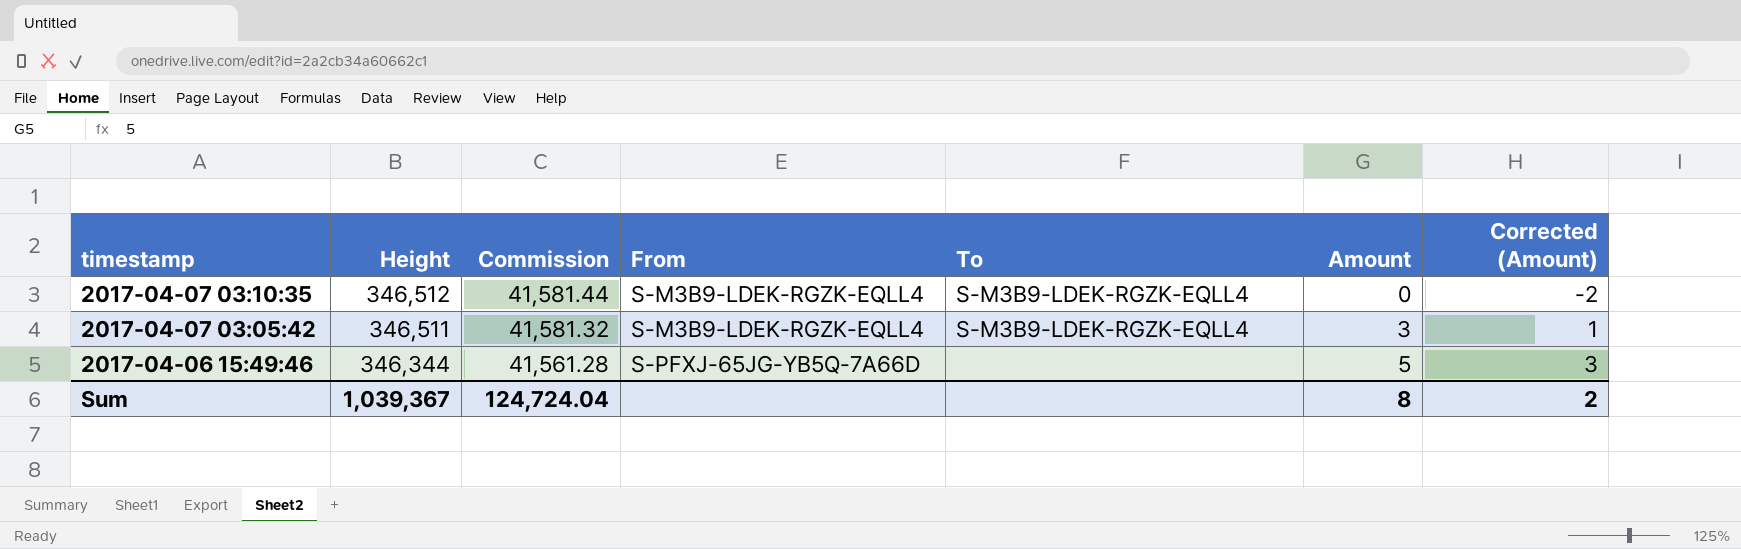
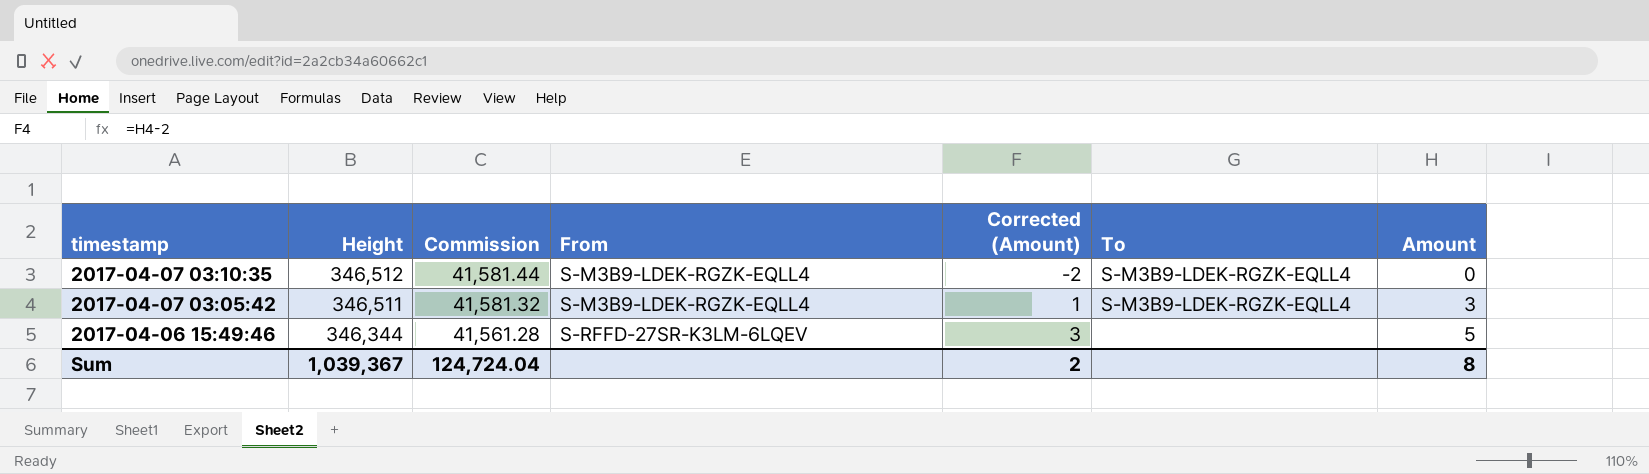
column Corrected (Amount) | position: 7 -> 5
2017-04-06 15:49:46 | From: S-PFXJ-65JG-YB5Q-7A66D -> S-RFFD-27SR-K3LM-6LQEV

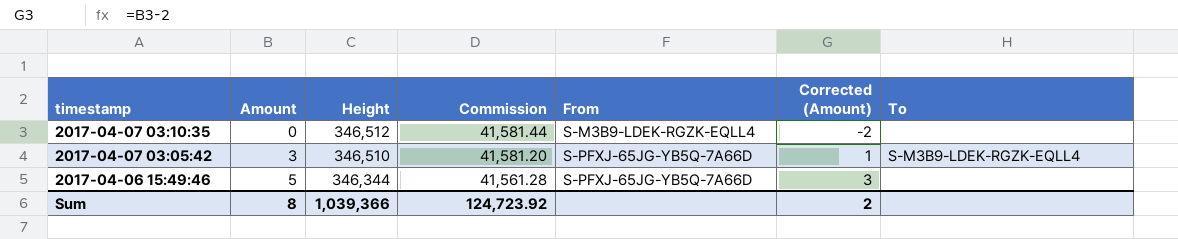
column Amount | position: 7 -> 2
2017-04-07 03:10:35 | To: S-M3B9-LDEK-RGZK-EQLL4 -> none
2017-04-07 03:05:42 | Height: 346,511 -> 346,510
2017-04-07 03:05:42 | Commission: 41,581.32 -> 41,581.20
2017-04-07 03:05:42 | From: S-M3B9-LDEK-RGZK-EQLL4 -> S-PFXJ-65JG-YB5Q-7A66D
2017-04-06 15:49:46 | From: S-RFFD-27SR-K3LM-6LQEV -> S-PFXJ-65JG-YB5Q-7A66D
Sum | Height: 1,039,367 -> 1,039,366
Sum | Commission: 124,724.04 -> 124,723.92

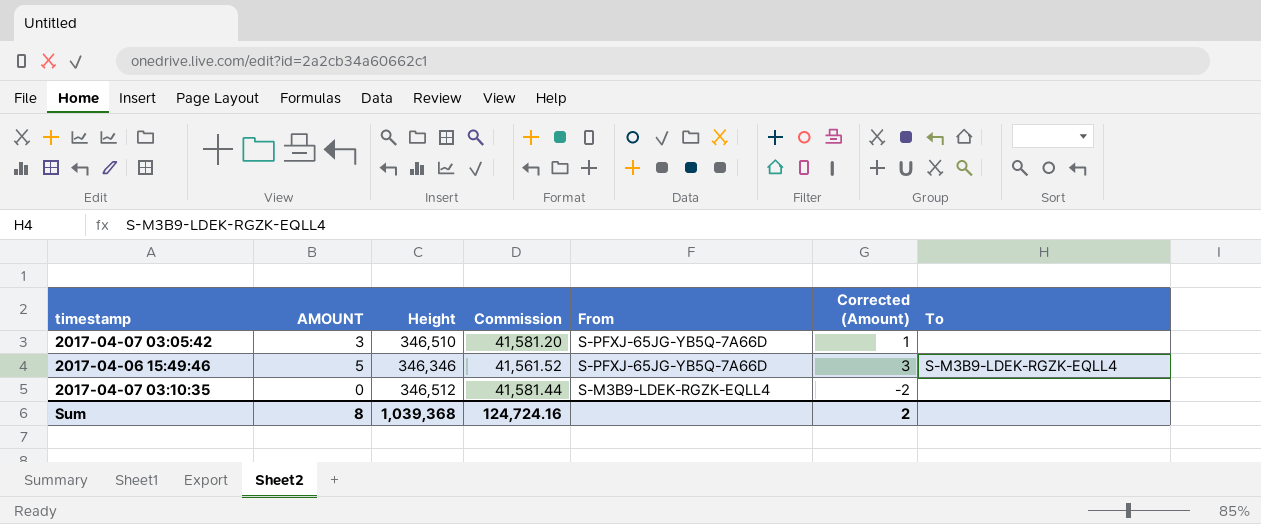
row order: timestamp descending -> From descending
column name: Amount -> AMOUNT
2017-04-07 03:05:42 | To: S-M3B9-LDEK-RGZK-EQLL4 -> none
2017-04-06 15:49:46 | Height: 346,344 -> 346,346
2017-04-06 15:49:46 | Commission: 41,561.28 -> 41,561.52
2017-04-06 15:49:46 | To: none -> S-M3B9-LDEK-RGZK-EQLL4
Sum | Height: 1,039,366 -> 1,039,368
Sum | Commission: 124,723.92 -> 124,724.16

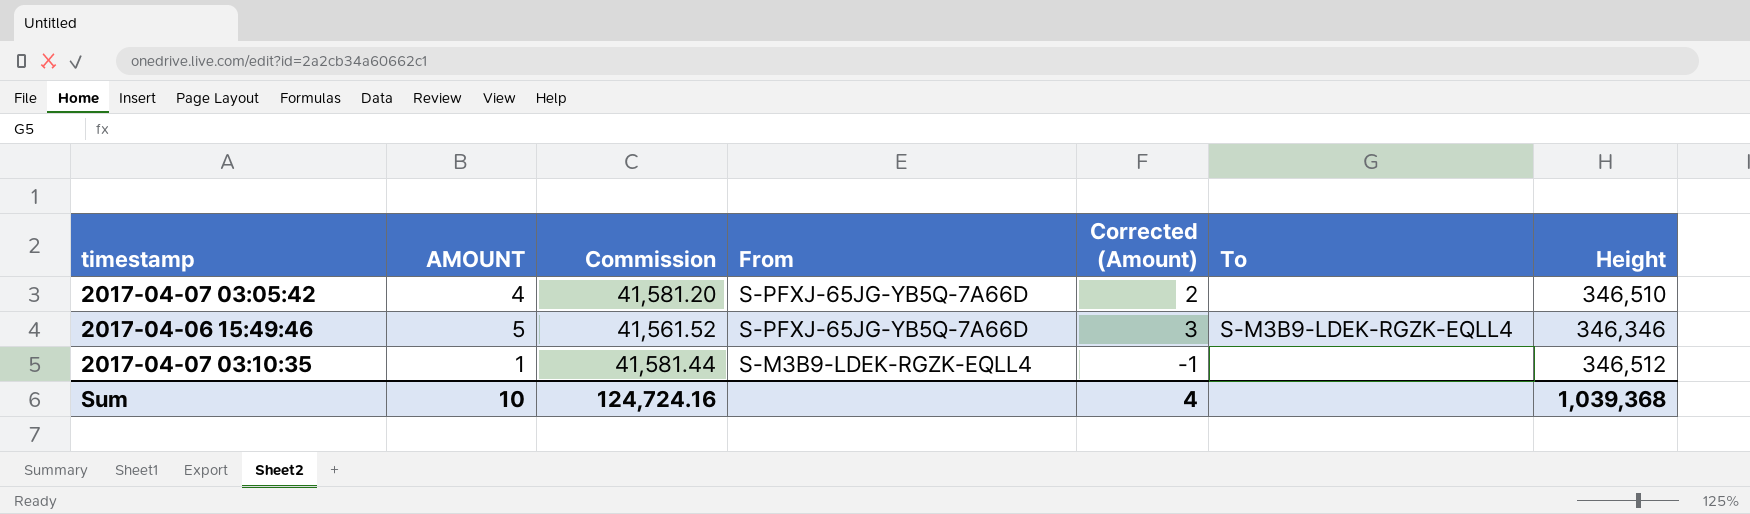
column Height | position: 3 -> 7
2017-04-07 03:05:42 | AMOUNT: 3 -> 4
2017-04-07 03:05:42 | Corrected (Amount): 1 -> 2
2017-04-07 03:10:35 | AMOUNT: 0 -> 1
2017-04-07 03:10:35 | Corrected (Amount): -2 -> -1
Sum | AMOUNT: 8 -> 10
Sum | Corrected (Amount): 2 -> 4

